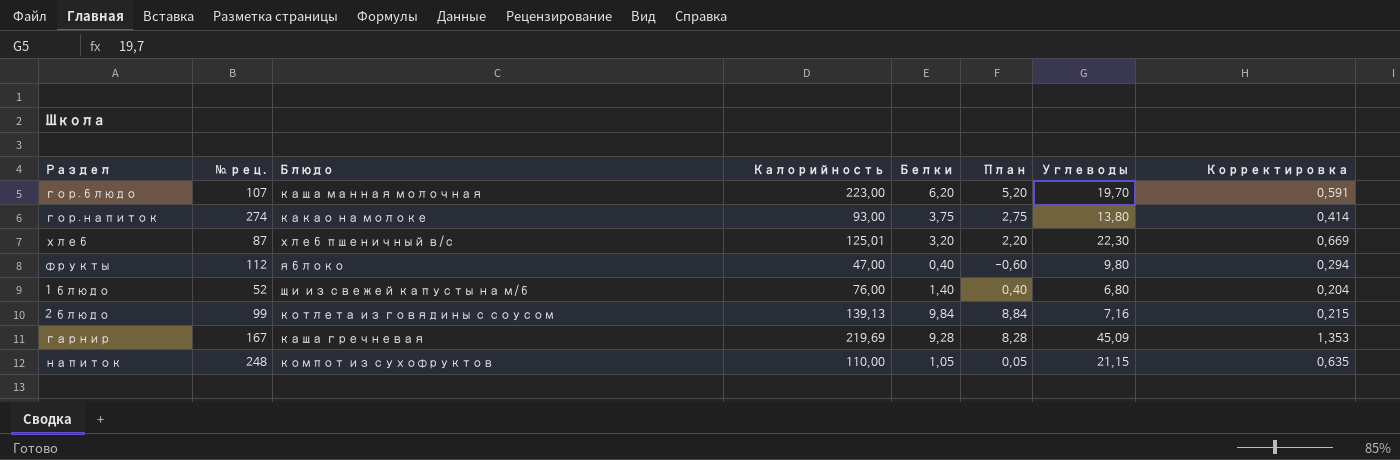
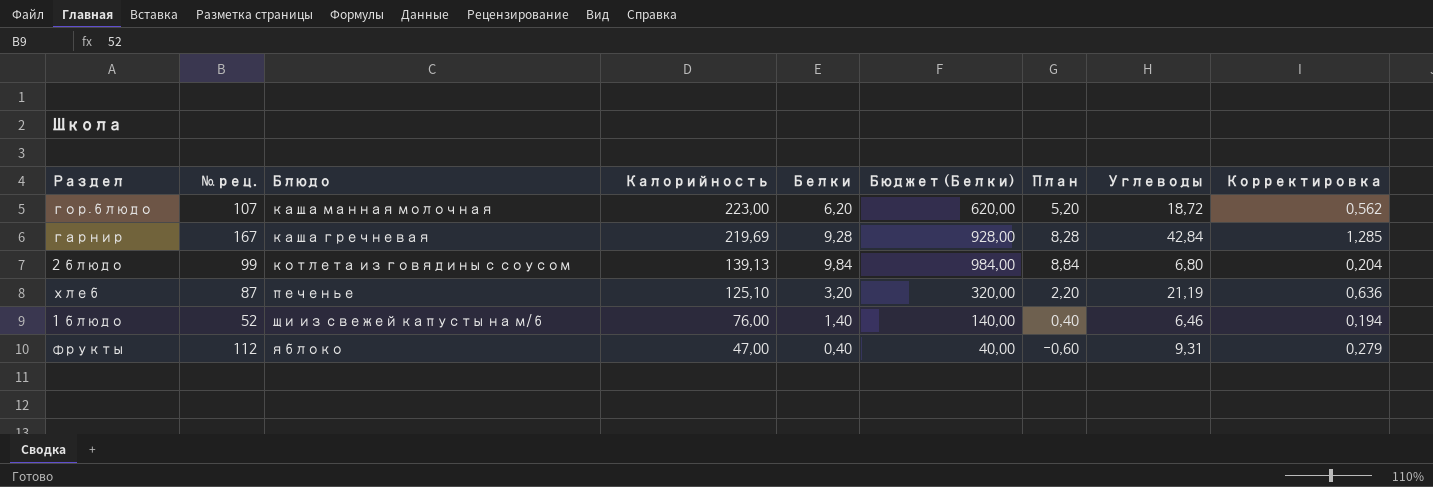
row order: none -> Калорийность descending
column Бюджет (Белки) | formula: none -> [Белки] * 100
row гор.напиток: 274 | какао на молоке | 93,00 | 3,75 | 2,75 | 13,80 | 0,414 -> none
row напиток: 248 | компот из сухофруктов | 110,00 | 1,05 | 0,05 | 21,15 | 0,635 -> none
гор.блюдо | Углеводы: 19,70 -> 18,72
гор.блюдо | Корректировка: 0,591 -> 0,562
гарнир | Углеводы: 45,09 -> 42,84
гарнир | Корректировка: 1,353 -> 1,285
2 блюдо | Углеводы: 7,16 -> 6,80
2 блюдо | Корректировка: 0,215 -> 0,204
хлеб | Блюдо: хлеб пшеничный в/с -> печенье
хлеб | Калорийность: 125,01 -> 125,10
хлеб | Углеводы: 22,30 -> 21,19
хлеб | Корректировка: 0,669 -> 0,636
1 блюдо | Углеводы: 6,80 -> 6,46
1 блюдо | Корректировка: 0,204 -> 0,194
фрукты | Углеводы: 9,80 -> 9,31
фрукты | Корректировка: 0,294 -> 0,279

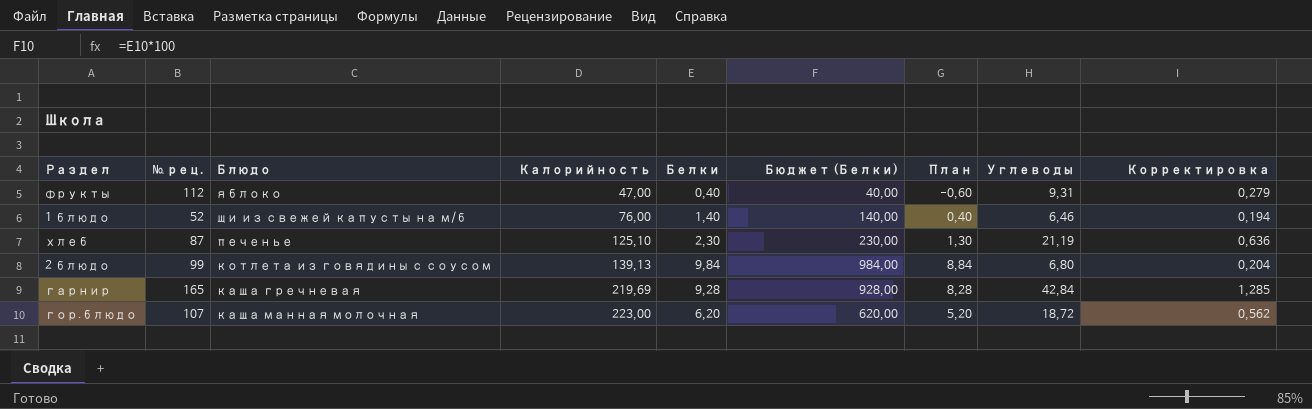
row order: Калорийность descending -> Калорийность ascending
хлеб | Белки: 3,20 -> 2,30
хлеб | Бюджет (Белки): 320,00 -> 230,00
хлеб | План: 2,20 -> 1,30
гарнир | № рец.: 167 -> 165

